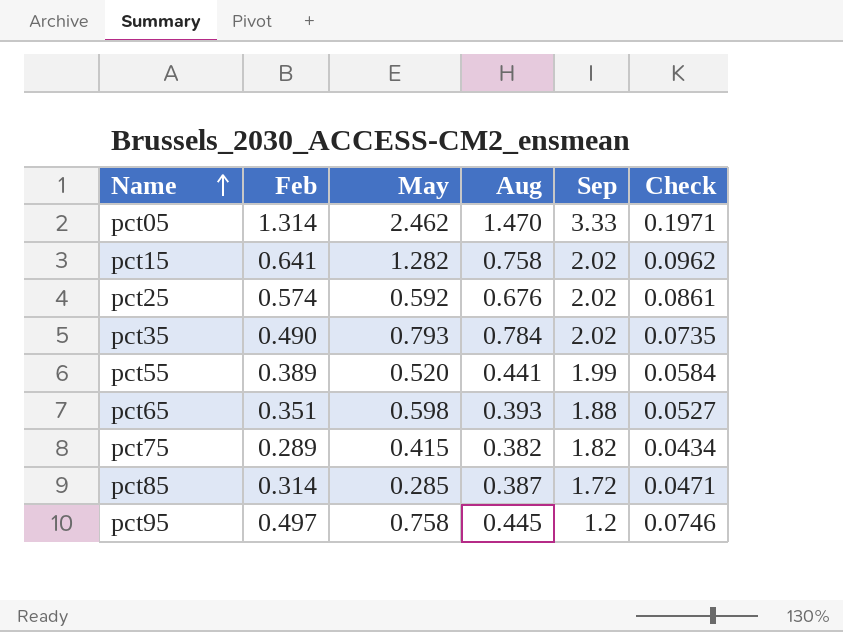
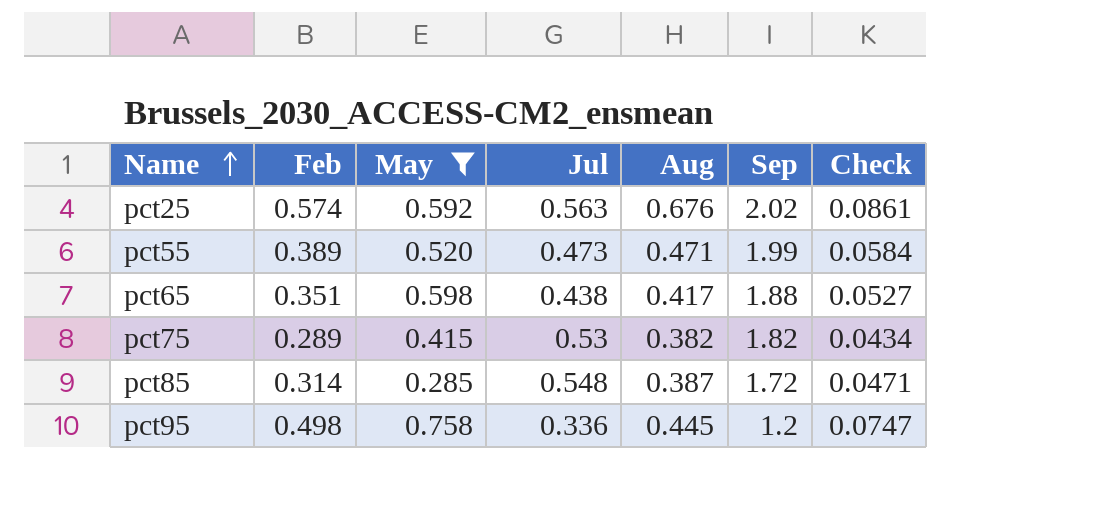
filter: none -> May <= 0.758
column Jul | position: none -> 4
pct55 | Aug: 0.441 -> 0.471
pct65 | Aug: 0.393 -> 0.417
pct95 | Feb: 0.497 -> 0.498
pct95 | Check: 0.0746 -> 0.0747

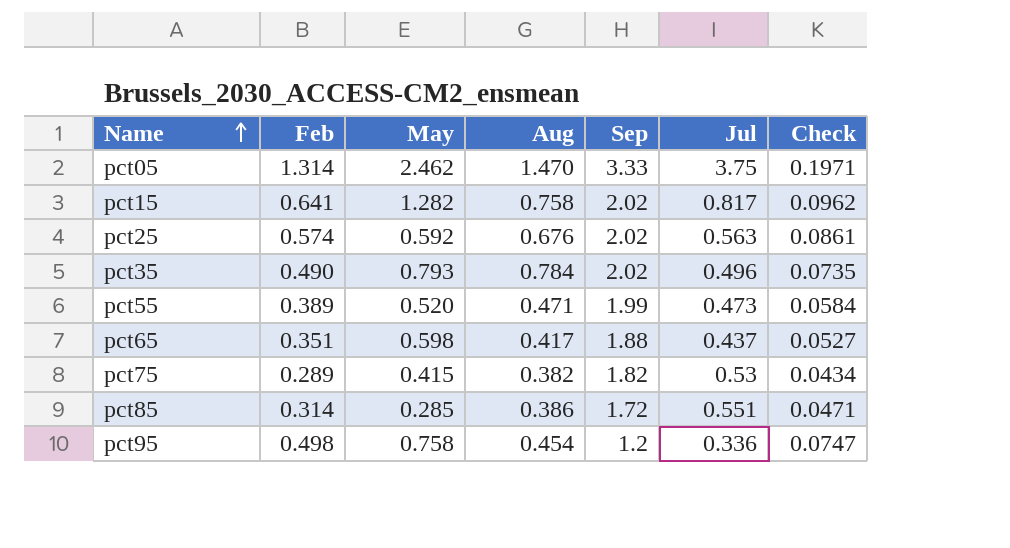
filter: May <= 0.758 -> none
column Jul | position: 4 -> 6
pct65 | Jul: 0.438 -> 0.437
pct85 | Aug: 0.387 -> 0.386
pct85 | Jul: 0.548 -> 0.551
pct95 | Aug: 0.445 -> 0.454

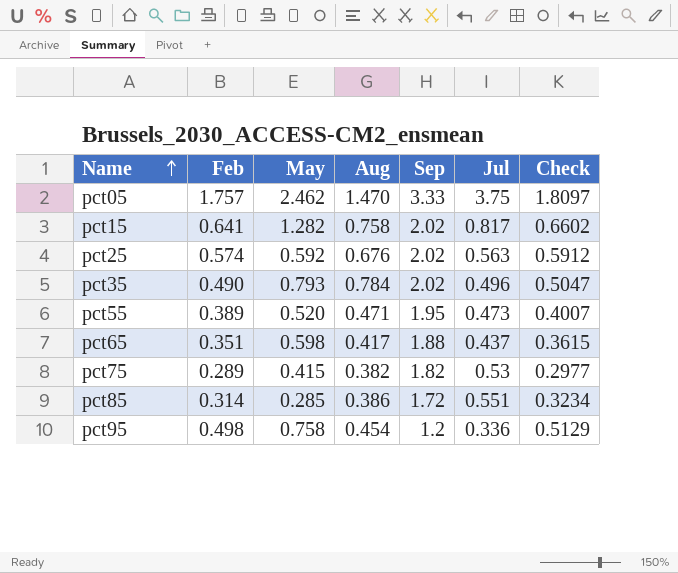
column Check | formula: [Feb] * 0.15 -> [Feb] * 1.03
pct05 | Feb: 1.314 -> 1.757
pct55 | Sep: 1.99 -> 1.95

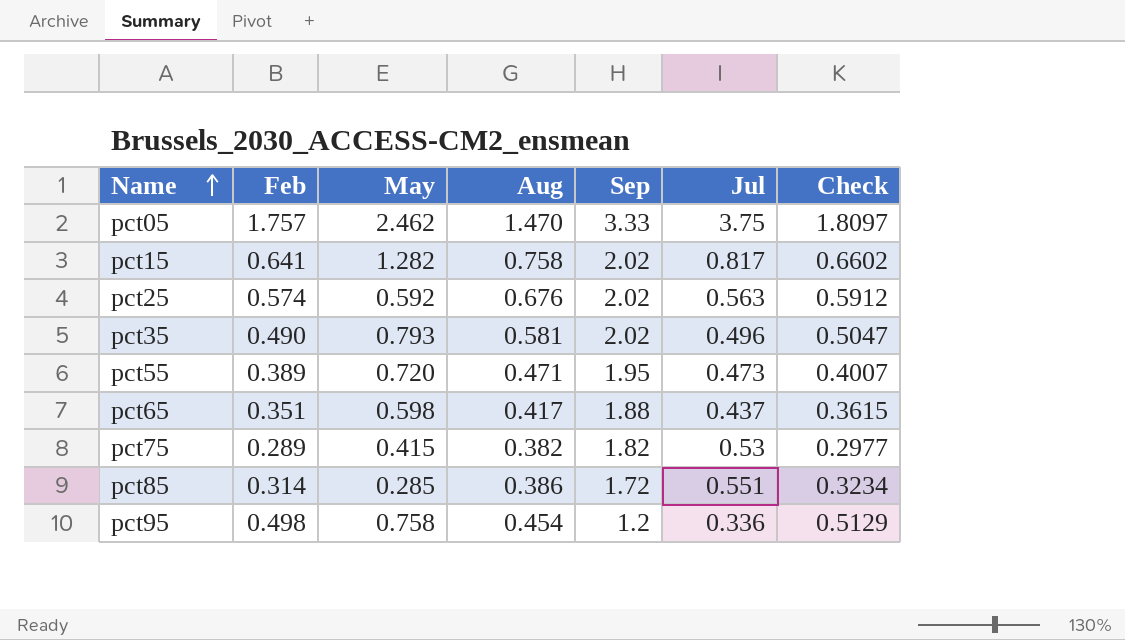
pct35 | Aug: 0.784 -> 0.581
pct55 | May: 0.520 -> 0.720

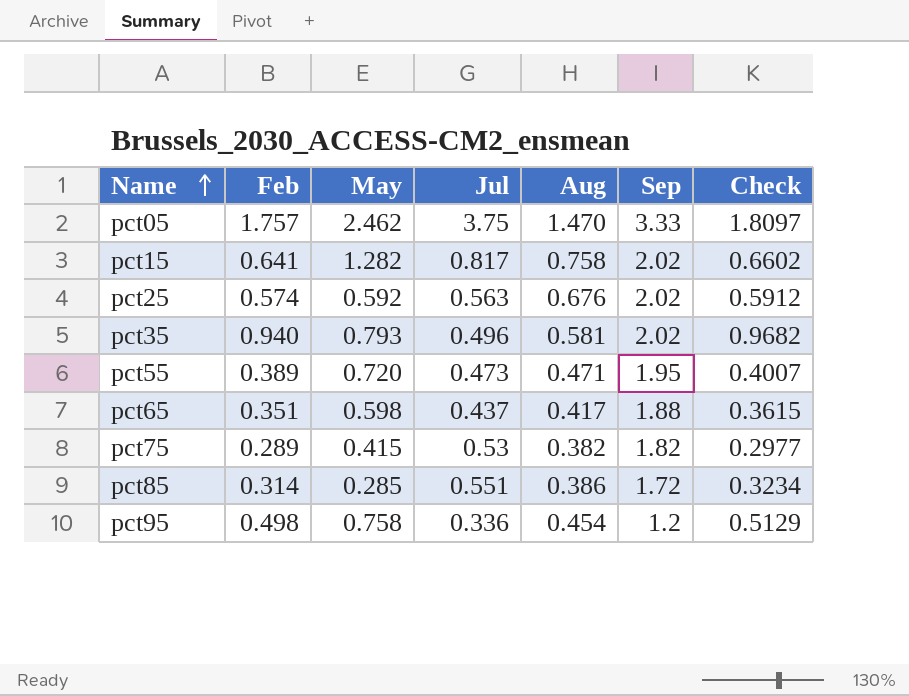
column Jul | position: 6 -> 4
pct35 | Feb: 0.490 -> 0.940
pct35 | Check: 0.5047 -> 0.9682

